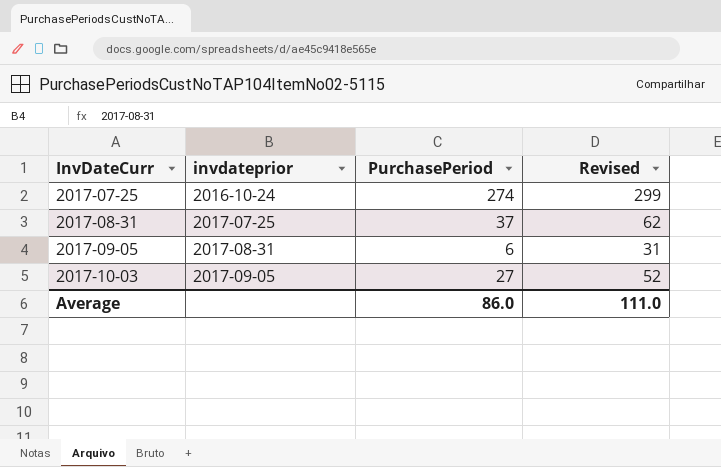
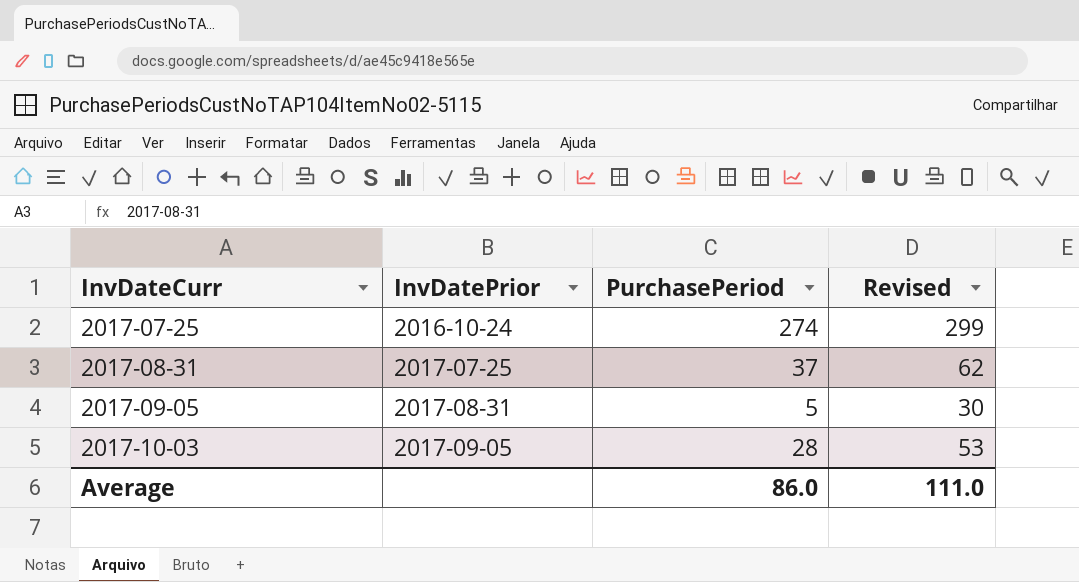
column name: invdateprior -> InvDatePrior
2017-09-05 | PurchasePeriod: 6 -> 5
2017-09-05 | Revised: 31 -> 30
2017-10-03 | PurchasePeriod: 27 -> 28
2017-10-03 | Revised: 52 -> 53

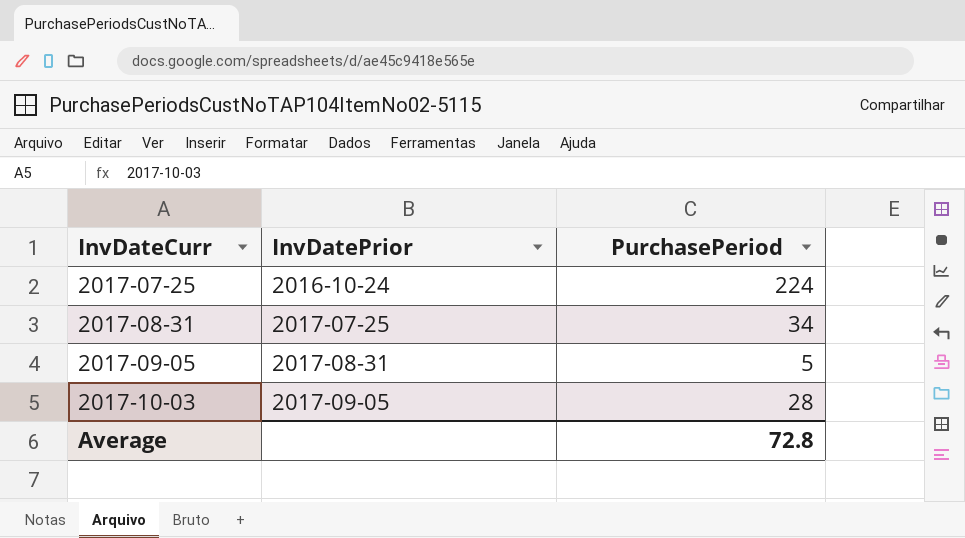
column Revised | formula: [PurchasePeriod] + 25 -> none
2017-07-25 | PurchasePeriod: 274 -> 224
2017-08-31 | PurchasePeriod: 37 -> 34
Average | PurchasePeriod: 86.0 -> 72.8

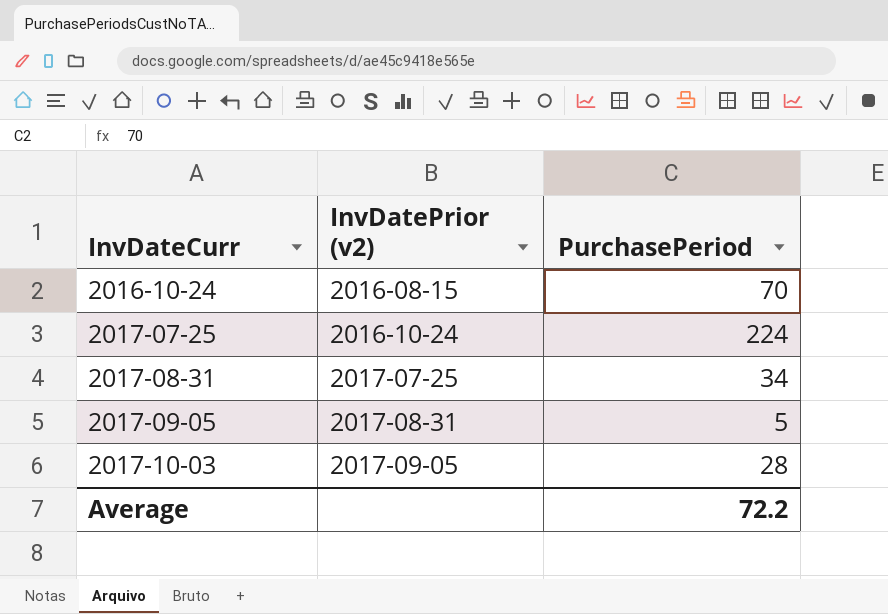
column name: InvDatePrior -> InvDatePrior (v2)
row 2016-10-24: none -> 2016-08-15 | 70
Average | PurchasePeriod: 72.8 -> 72.2

